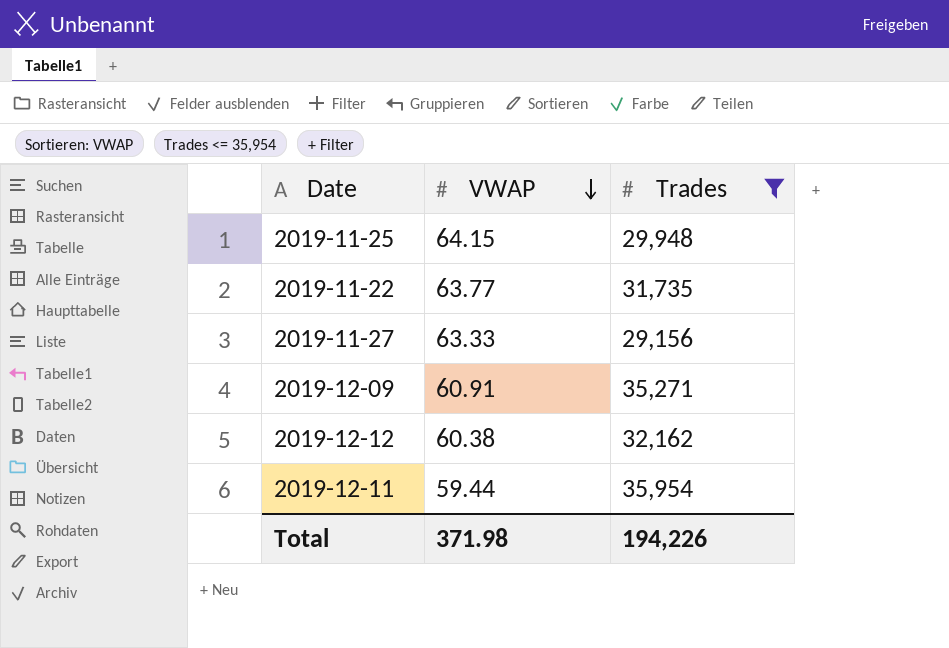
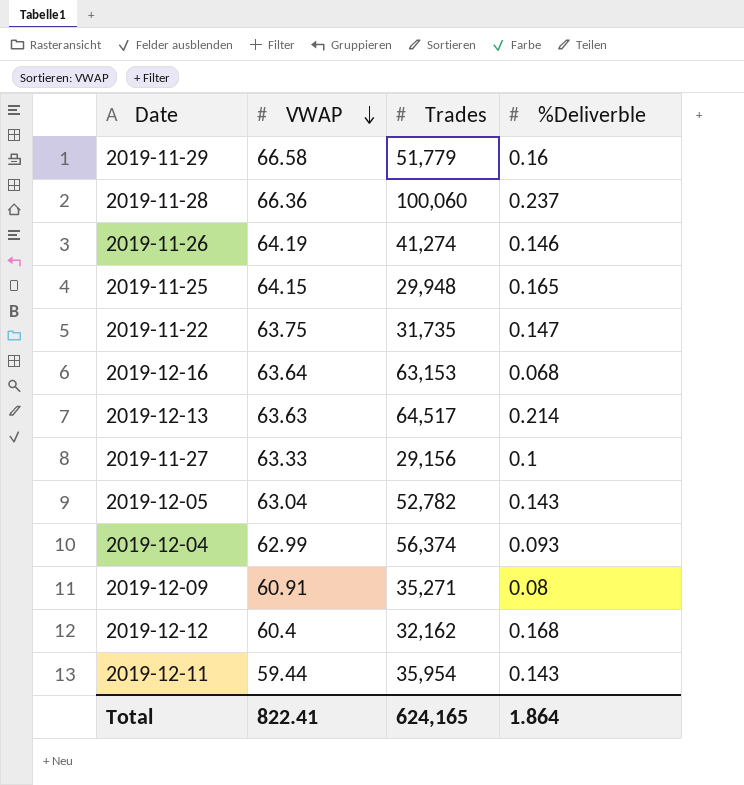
filter: Trades <= 35,954 -> none
column %Deliverble | position: none -> 4
2019-11-22 | VWAP: 63.77 -> 63.75
2019-12-12 | VWAP: 60.38 -> 60.4
Total | VWAP: 371.98 -> 822.41
Total | Trades: 194,226 -> 624,165

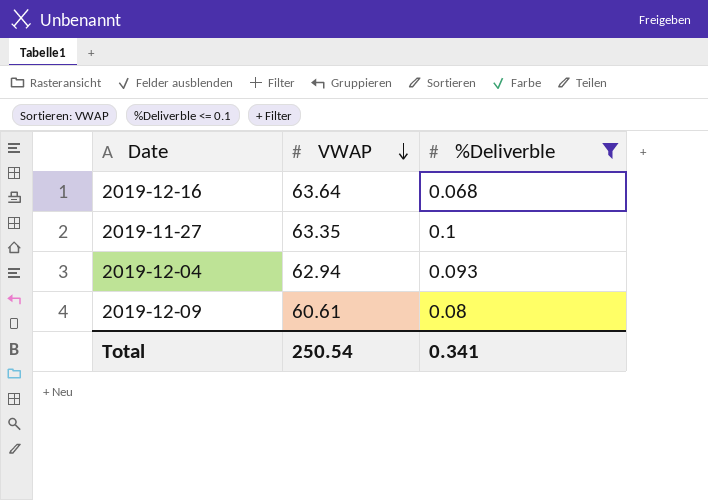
filter: none -> %Deliverble <= 0.1
column Trades | position: 3 -> none
2019-11-27 | VWAP: 63.33 -> 63.35
2019-12-04 | VWAP: 62.99 -> 62.94
2019-12-09 | VWAP: 60.91 -> 60.61
Total | VWAP: 822.41 -> 250.54
Total | %Deliverble: 1.864 -> 0.341

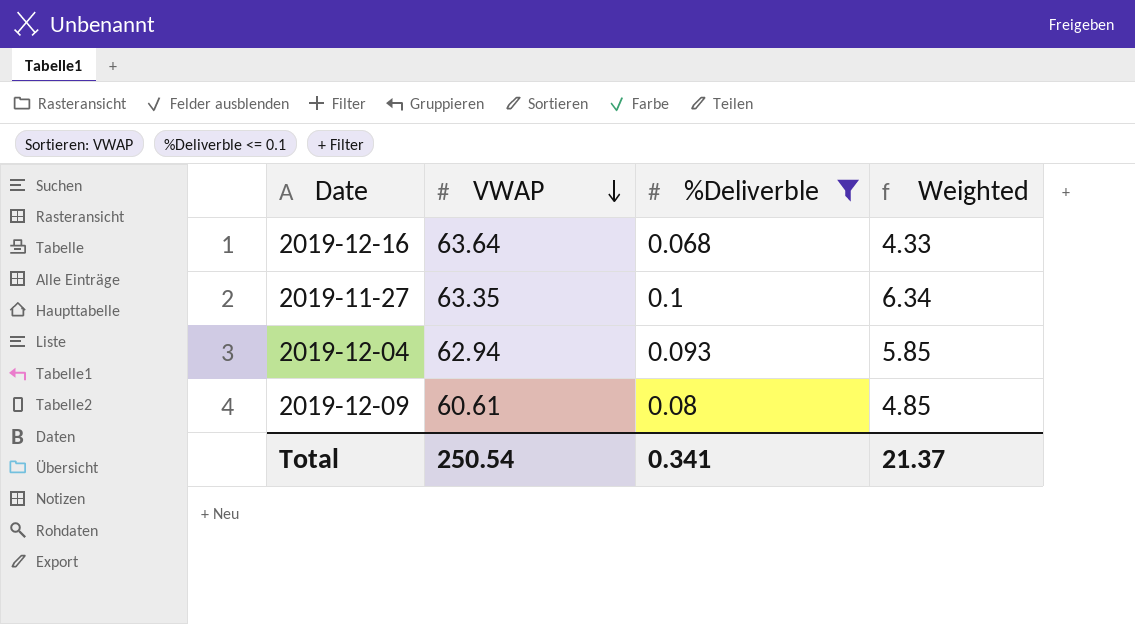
column Weighted | formula: none -> [VWAP] * [%Deliverble]

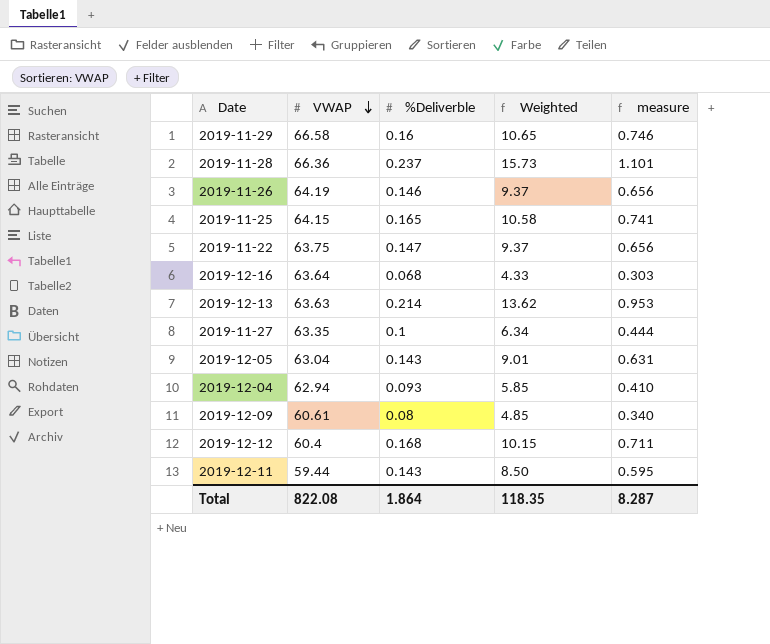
filter: %Deliverble <= 0.1 -> none
column measure | formula: none -> [Weighted] * 0.07
Total | VWAP: 250.54 -> 822.08
Total | %Deliverble: 0.341 -> 1.864
Total | Weighted: 21.37 -> 118.35

